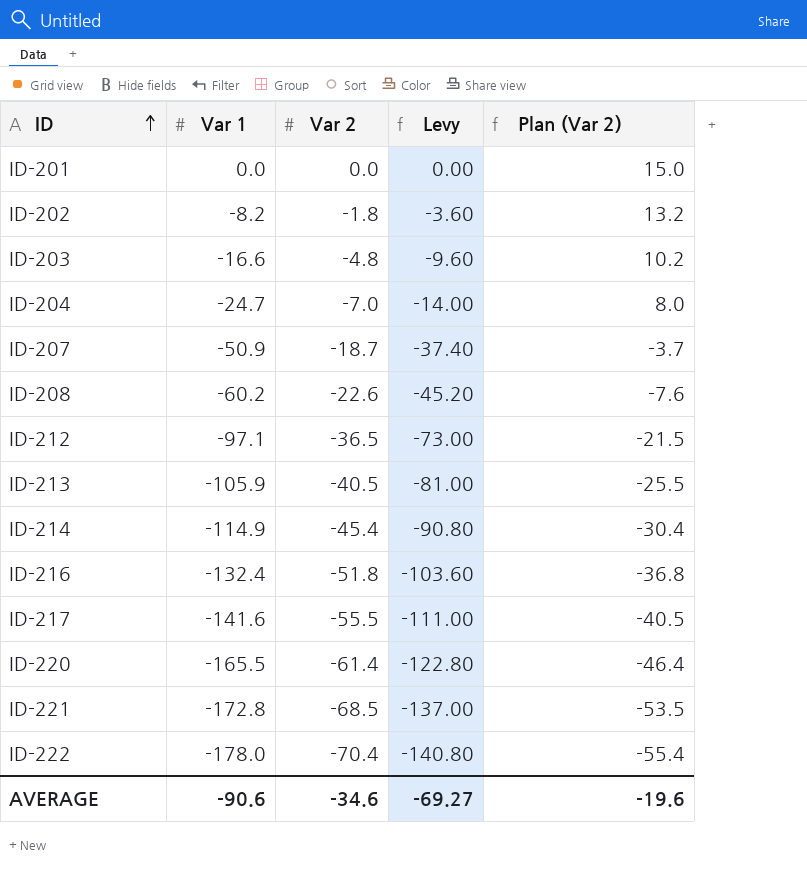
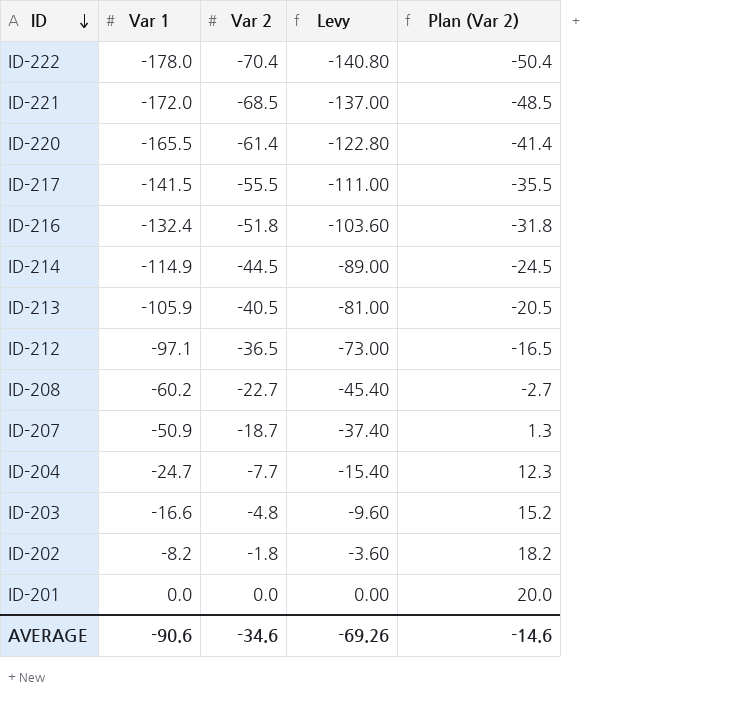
row order: ID ascending -> ID descending
column Plan (Var 2) | formula: [Var 2] + 15 -> [Var 2] + 20
ID-221 | Var 1: -172.8 -> -172.0
ID-217 | Var 1: -141.6 -> -141.5
ID-214 | Var 2: -45.4 -> -44.5
ID-214 | Levy: -90.80 -> -89.00
ID-208 | Var 2: -22.6 -> -22.7
ID-208 | Levy: -45.20 -> -45.40
ID-204 | Var 2: -7.0 -> -7.7
ID-204 | Levy: -14.00 -> -15.40
AVERAGE | Levy: -69.27 -> -69.26
AVERAGE | Plan (Var 2): -19.6 -> -14.6

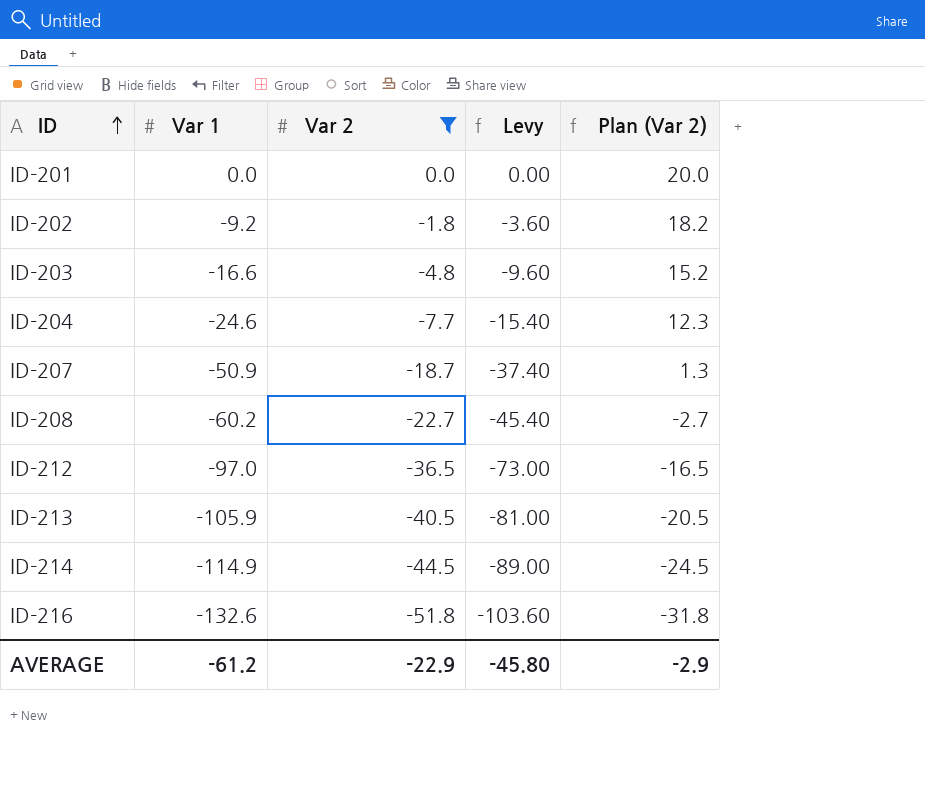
filter: none -> Var 2 >= -51.8
row order: ID descending -> ID ascending
ID-202 | Var 1: -8.2 -> -9.2
ID-204 | Var 1: -24.7 -> -24.6
ID-212 | Var 1: -97.1 -> -97.0
ID-216 | Var 1: -132.4 -> -132.6
AVERAGE | Var 1: -90.6 -> -61.2
AVERAGE | Var 2: -34.6 -> -22.9
AVERAGE | Levy: -69.26 -> -45.80
AVERAGE | Plan (Var 2): -14.6 -> -2.9

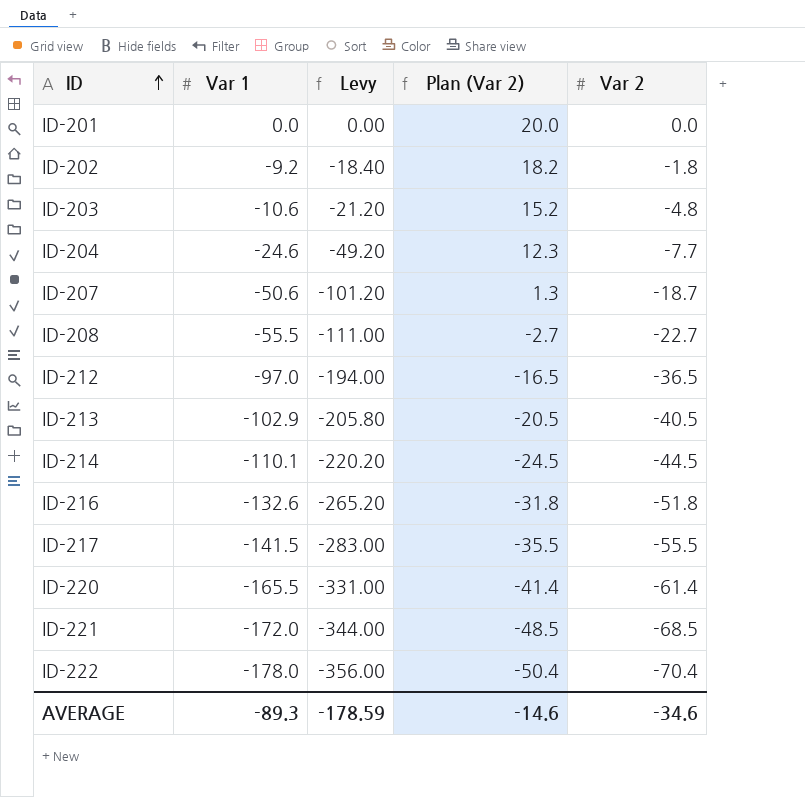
filter: Var 2 >= -51.8 -> none
column Levy | formula: [Var 2] * 2 -> [Var 1] * 2
column Var 2 | position: 3 -> 5
ID-203 | Var 1: -16.6 -> -10.6
ID-207 | Var 1: -50.9 -> -50.6
ID-208 | Var 1: -60.2 -> -55.5
ID-213 | Var 1: -105.9 -> -102.9
ID-214 | Var 1: -114.9 -> -110.1
AVERAGE | Var 1: -61.2 -> -89.3
AVERAGE | Levy: -45.80 -> -178.59
AVERAGE | Plan (Var 2): -2.9 -> -14.6
AVERAGE | Var 2: -22.9 -> -34.6

